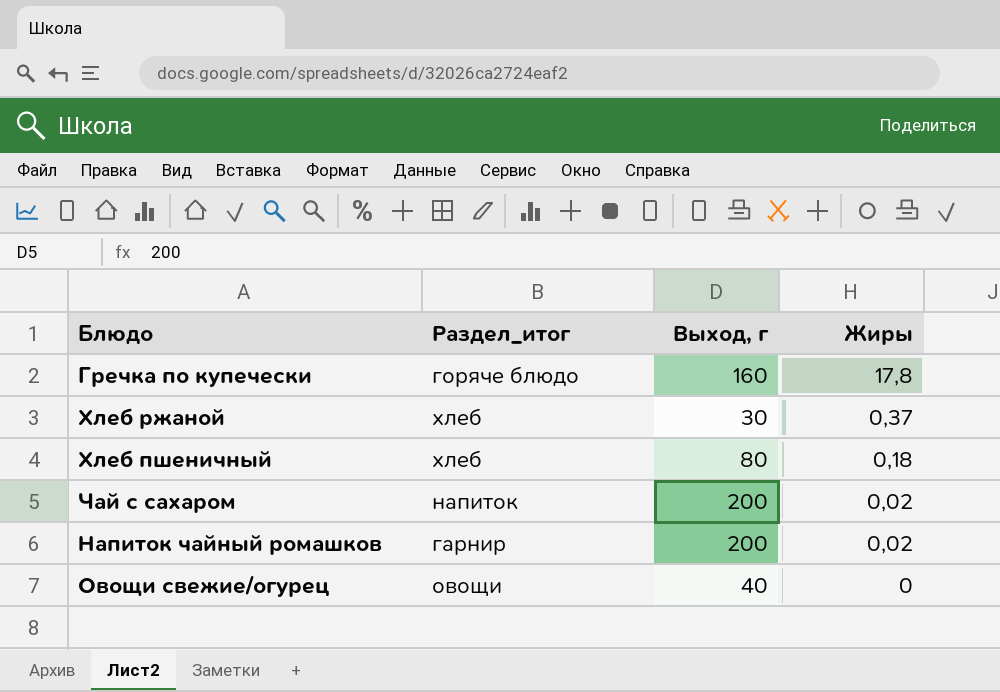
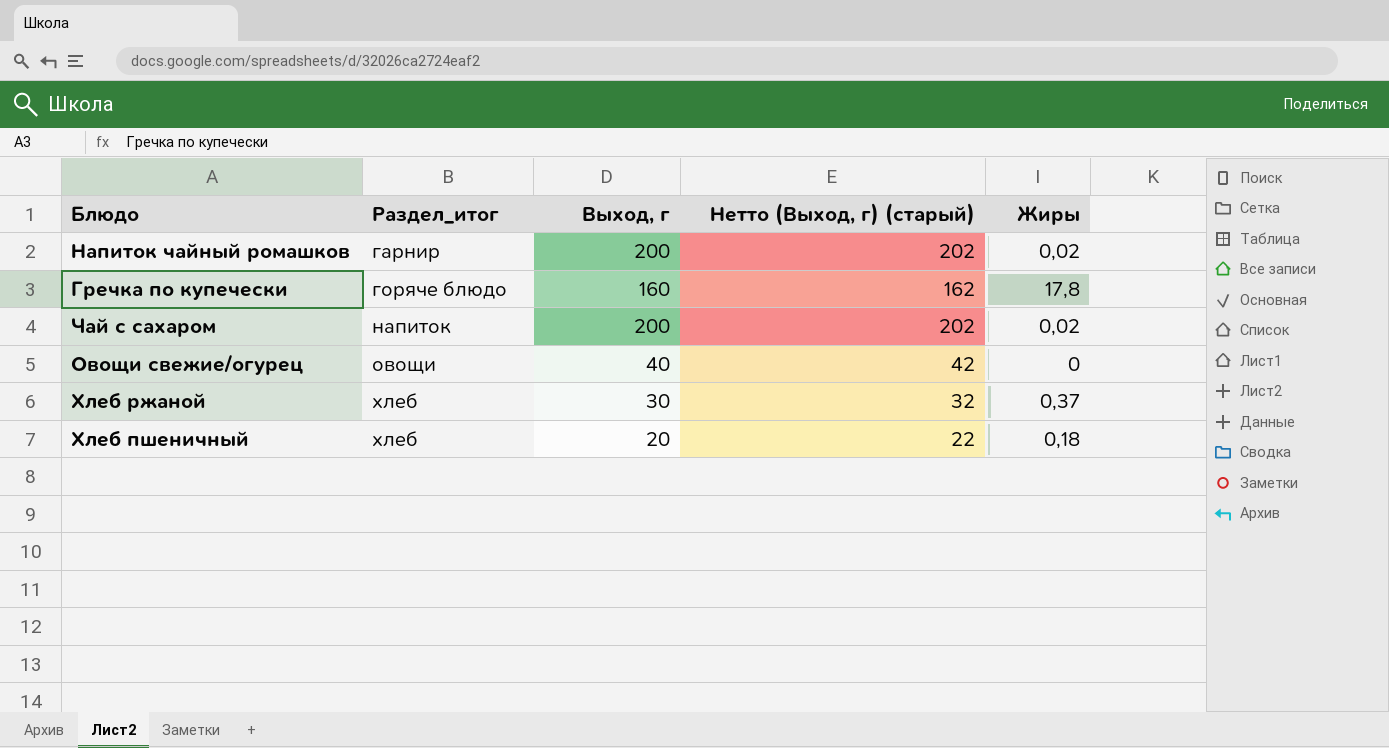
row order: Жиры descending -> Раздел_итог ascending
column Нетто (Выход, г) (старый) | formula: none -> [Выход, г] + 2
Хлеб пшеничный | Выход, г: 80 -> 20

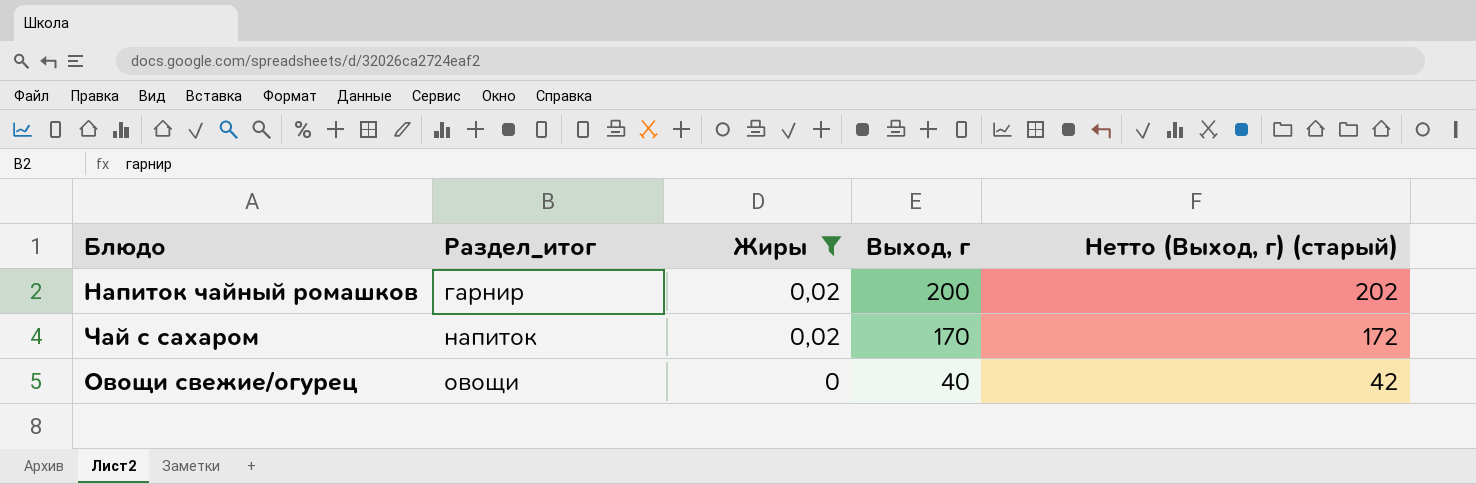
filter: none -> Жиры <= 0,02
column Жиры | position: 5 -> 3
Чай с сахаром | Выход, г: 200 -> 170
Чай с сахаром | Нетто (Выход, г) (старый): 202 -> 172

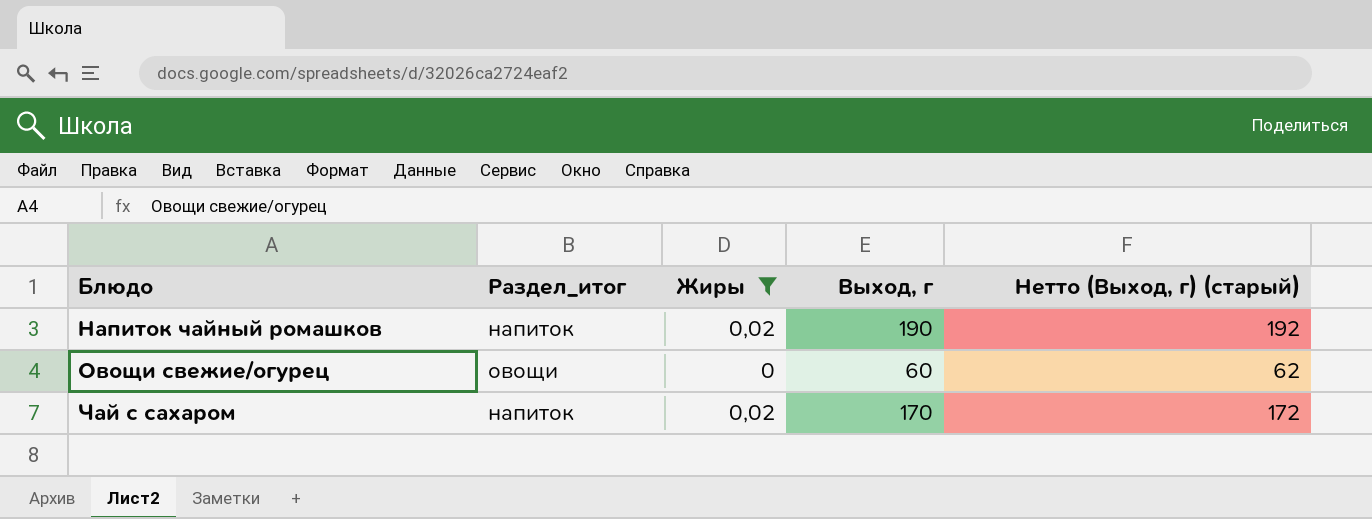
row order: Раздел_итог ascending -> Блюдо ascending
Напиток чайный ромашков | Раздел_итог: гарнир -> напиток
Напиток чайный ромашков | Выход, г: 200 -> 190
Напиток чайный ромашков | Нетто (Выход, г) (старый): 202 -> 192
Овощи свежие/огурец | Выход, г: 40 -> 60
Овощи свежие/огурец | Нетто (Выход, г) (старый): 42 -> 62

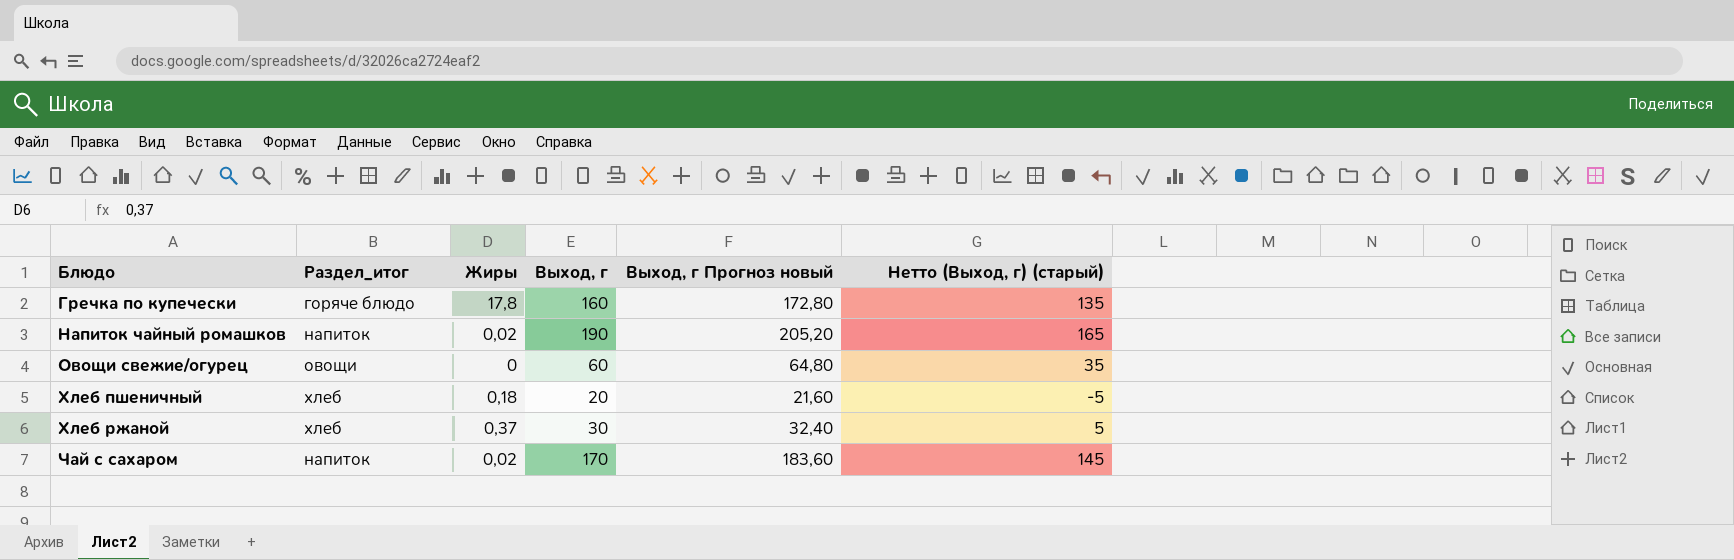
filter: Жиры <= 0,02 -> none
column Выход, г Прогноз новый | formula: none -> [Выход, г] * 1,08
column Нетто (Выход, г) (старый) | formula: [Выход, г] + 2 -> [Выход, г] - 25

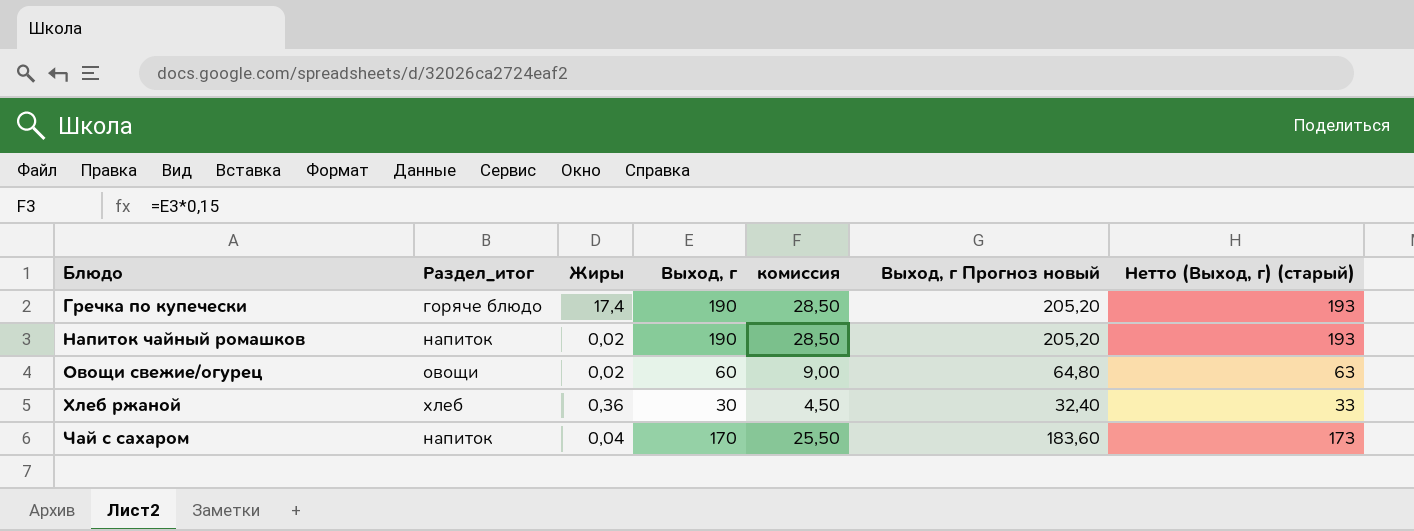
column комиссия | formula: none -> [Выход, г] * 0,15
column Нетто (Выход, г) (старый) | formula: [Выход, г] - 25 -> [Выход, г] + 3
row Хлеб пшеничный: хлеб | 0,18 | 20 | 21,60 | -5 -> none
Гречка по купечески | Жиры: 17,8 -> 17,4
Гречка по купечески | Выход, г: 160 -> 190
Гречка по купечески | Выход, г Прогноз новый: 172,80 -> 205,20
Овощи свежие/огурец | Жиры: 0 -> 0,02
Хлеб ржаной | Жиры: 0,37 -> 0,36
Чай с сахаром | Жиры: 0,02 -> 0,04

